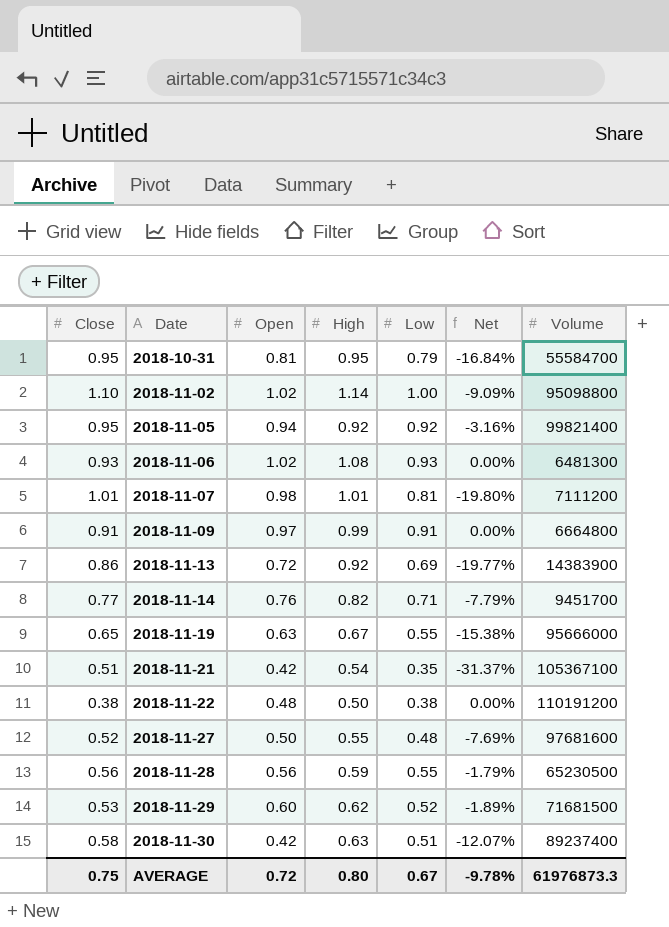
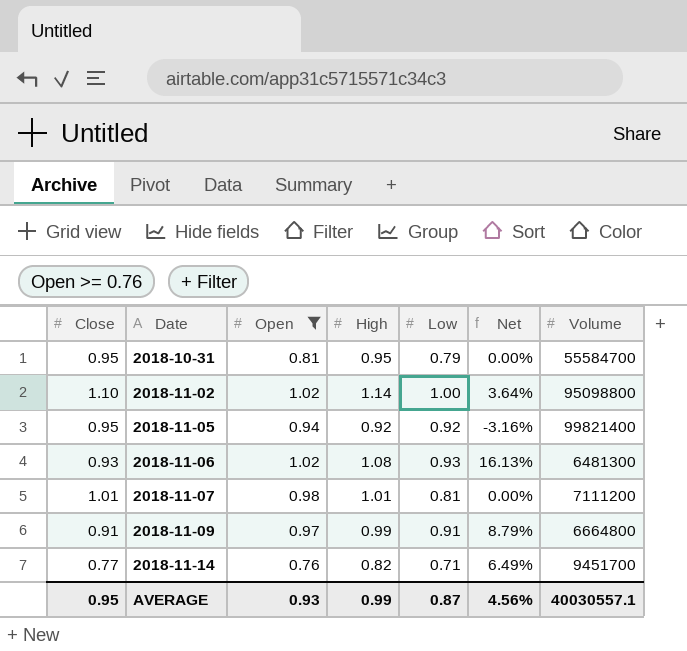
filter: none -> Open >= 0.76
column Net | formula: ([Low] - [Close]) / [Close] -> ([High] - [Close]) / [Close]
AVERAGE | Close: 0.75 -> 0.95
AVERAGE | Open: 0.72 -> 0.93
AVERAGE | High: 0.80 -> 0.99
AVERAGE | Low: 0.67 -> 0.87
AVERAGE | Net: -9.78% -> 4.56%
AVERAGE | Volume: 61976873.3 -> 40030557.1

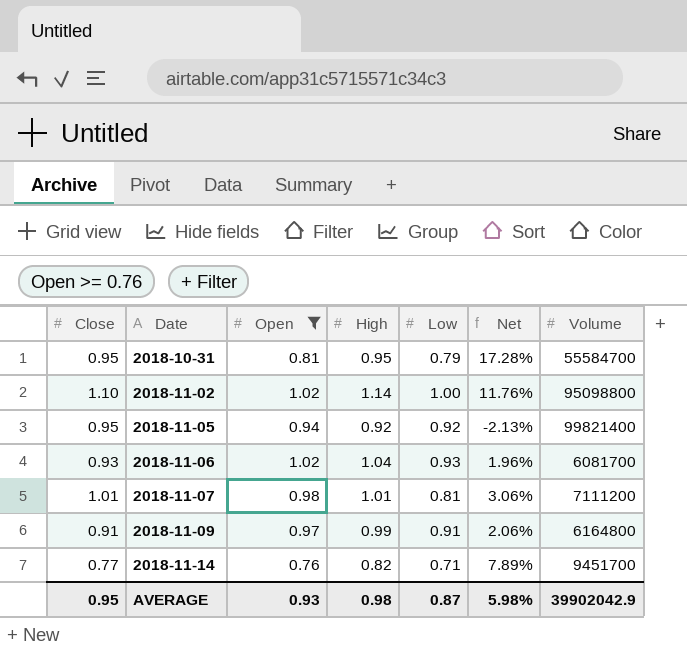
column Net | formula: ([High] - [Close]) / [Close] -> ([High] - [Open]) / [Open]
2018-11-06 | High: 1.08 -> 1.04
2018-11-06 | Volume: 6481300 -> 6081700
2018-11-09 | Volume: 6664800 -> 6164800
AVERAGE | High: 0.99 -> 0.98
AVERAGE | Net: 4.56% -> 5.98%
AVERAGE | Volume: 40030557.1 -> 39902042.9

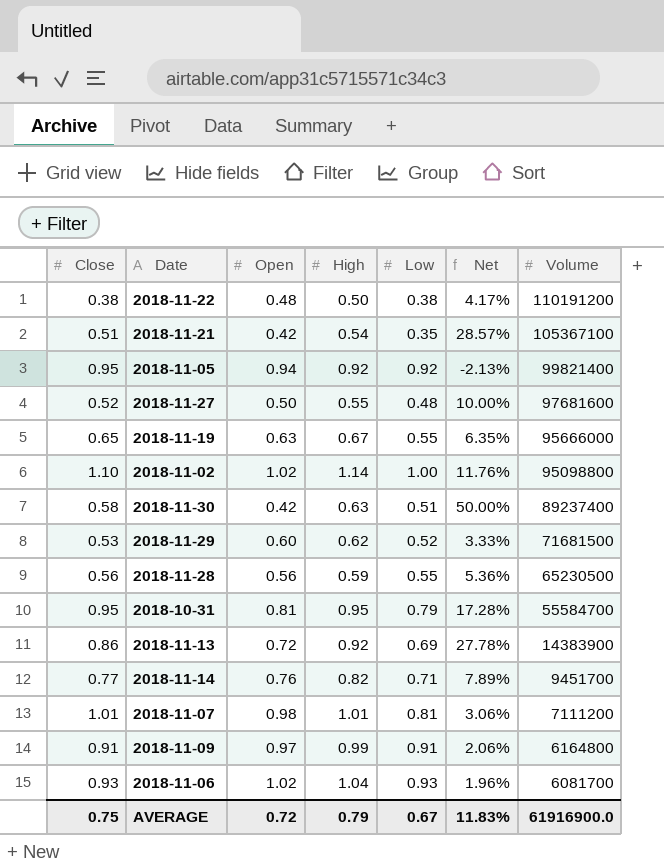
filter: Open >= 0.76 -> none
row order: Date ascending -> Volume descending
AVERAGE | Close: 0.95 -> 0.75
AVERAGE | Open: 0.93 -> 0.72
AVERAGE | High: 0.98 -> 0.79
AVERAGE | Low: 0.87 -> 0.67
AVERAGE | Net: 5.98% -> 11.83%
AVERAGE | Volume: 39902042.9 -> 61916900.0

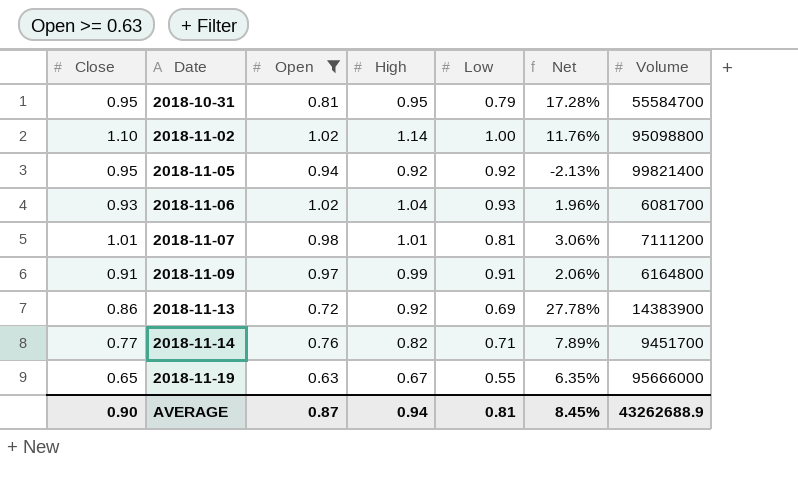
filter: none -> Open >= 0.63
row order: Volume descending -> Date ascending
AVERAGE | Close: 0.75 -> 0.90
AVERAGE | Open: 0.72 -> 0.87
AVERAGE | High: 0.79 -> 0.94
AVERAGE | Low: 0.67 -> 0.81
AVERAGE | Net: 11.83% -> 8.45%
AVERAGE | Volume: 61916900.0 -> 43262688.9

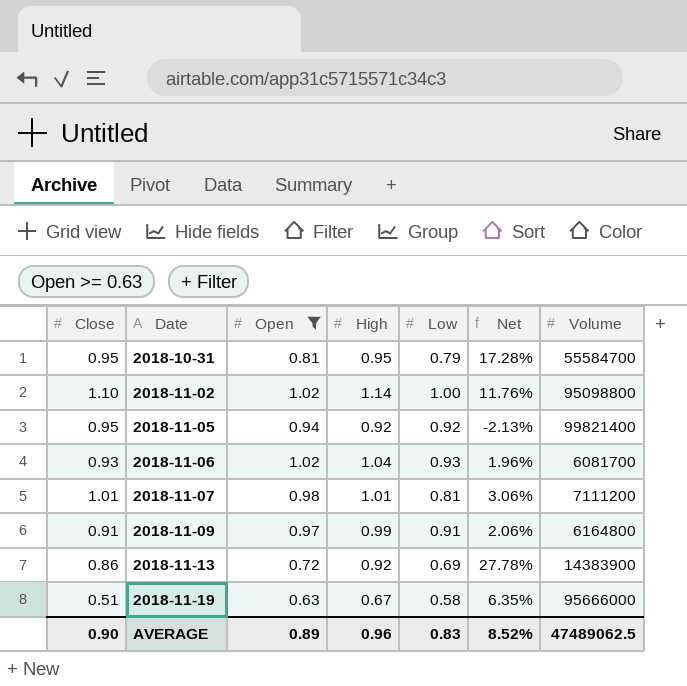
row 2018-11-14: 0.77 | 0.76 | 0.82 | 0.71 | 7.89% | 9451700 -> none
2018-11-19 | Close: 0.65 -> 0.51
2018-11-19 | Low: 0.55 -> 0.58
AVERAGE | Open: 0.87 -> 0.89
AVERAGE | High: 0.94 -> 0.96
AVERAGE | Low: 0.81 -> 0.83
AVERAGE | Net: 8.45% -> 8.52%
AVERAGE | Volume: 43262688.9 -> 47489062.5

